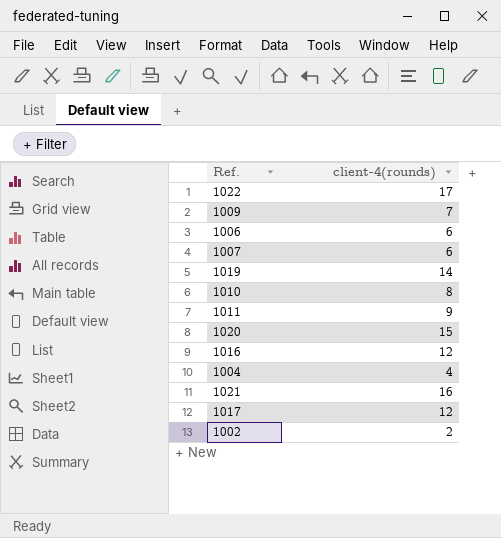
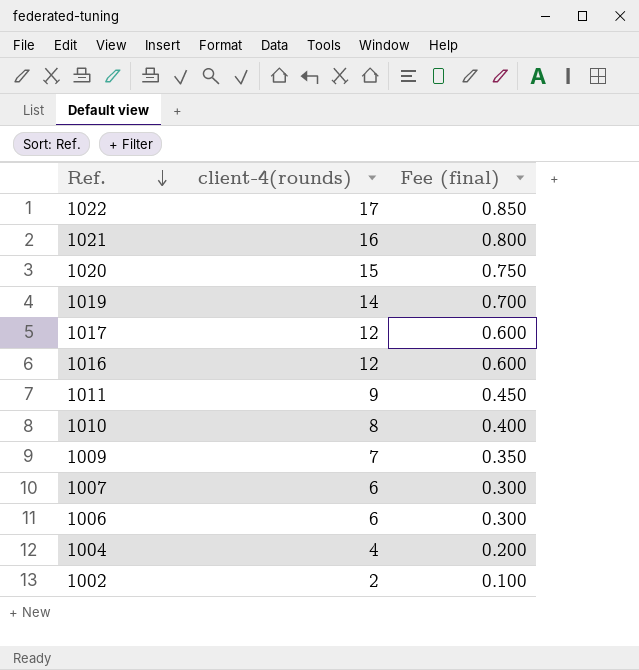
row order: none -> Ref. descending
column Fee (final) | formula: none -> [client-4(rounds)] * 0.05

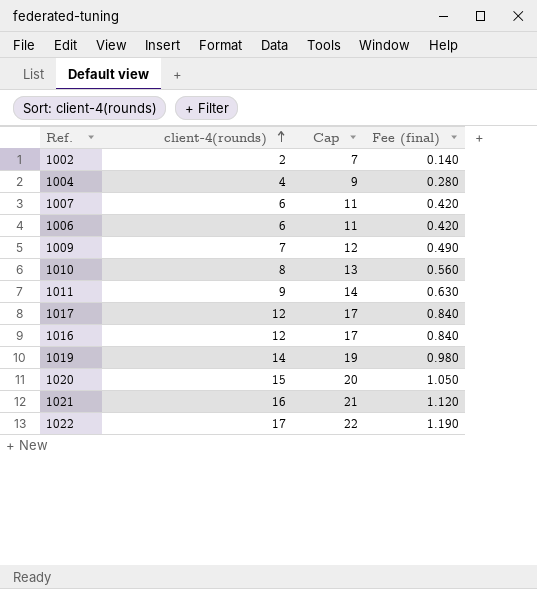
row order: Ref. descending -> client-4(rounds) ascending
column Cap | formula: none -> [client-4(rounds)] + 5
column Fee (final) | formula: [client-4(rounds)] * 0.05 -> [client-4(rounds)] * 0.07

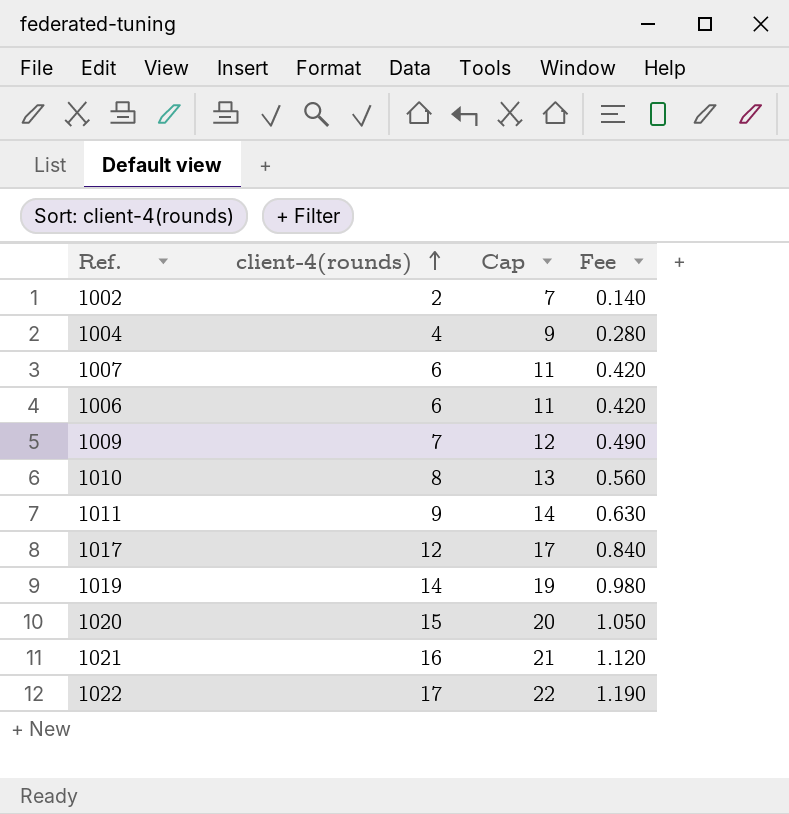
column name: Fee (final) -> Fee
row 1016: 12 | 17 | 0.840 -> none

